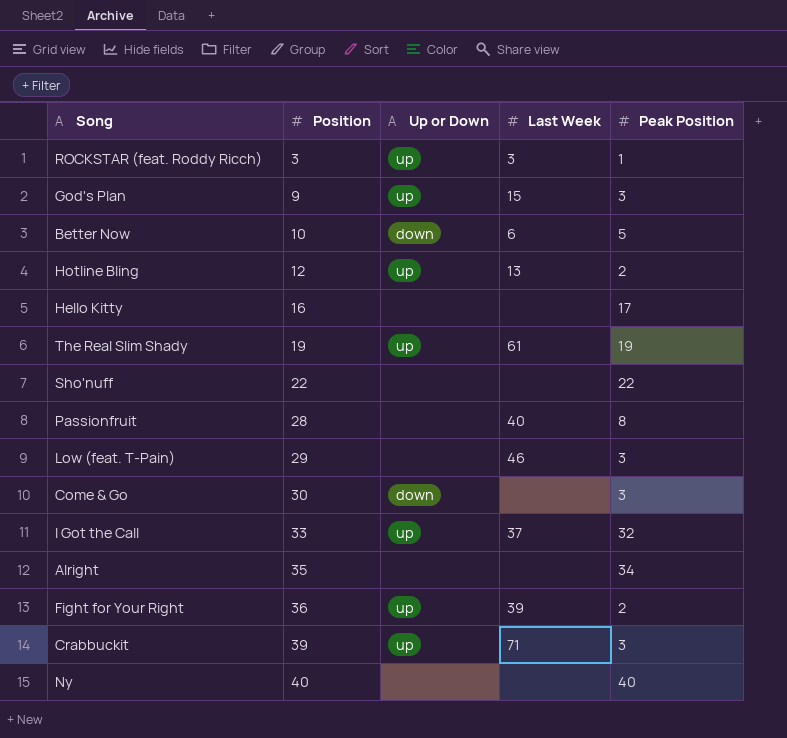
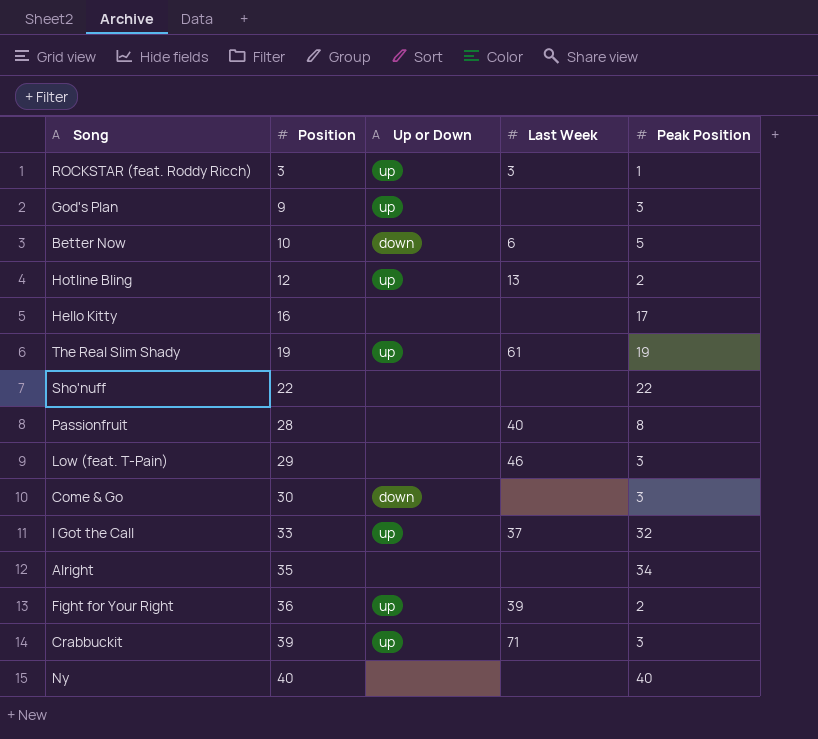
God's Plan | Last Week: 15 -> none

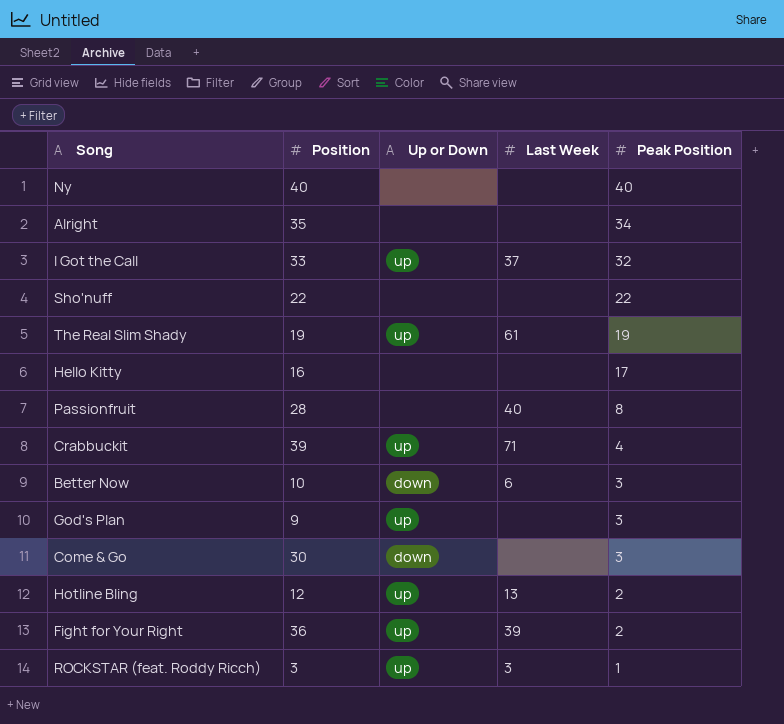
row order: Position ascending -> Peak Position descending
row Low (feat. T-Pain): 29 | none | 46 | 3 -> none
Crabbuckit | Peak Position: 3 -> 4
Better Now | Peak Position: 5 -> 3

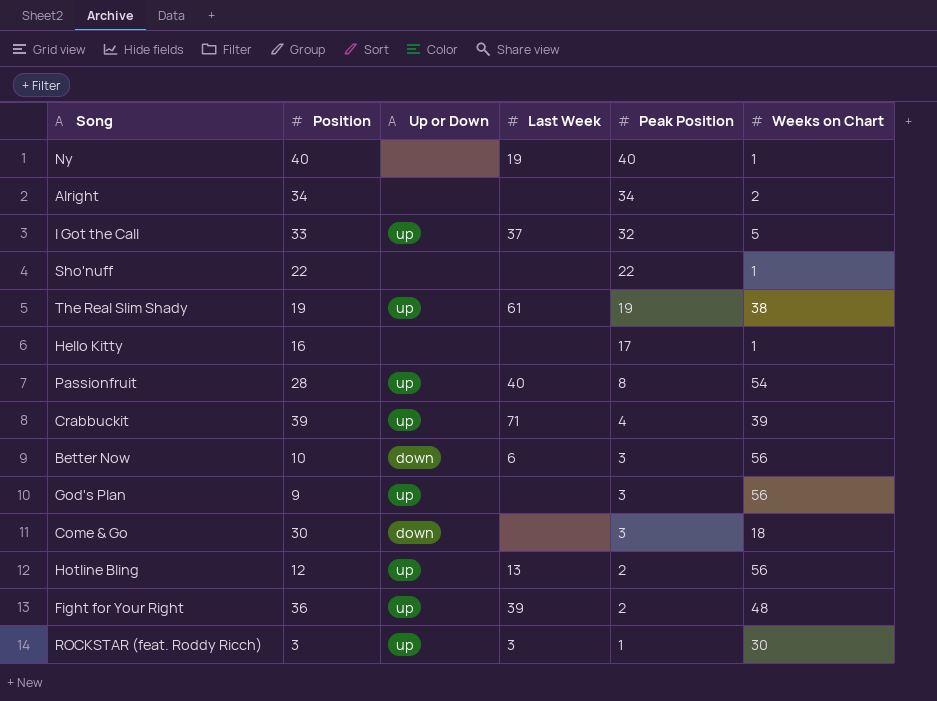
column Weeks on Chart | position: none -> 6
Ny | Last Week: none -> 19
Alright | Position: 35 -> 34
Passionfruit | Up or Down: none -> up

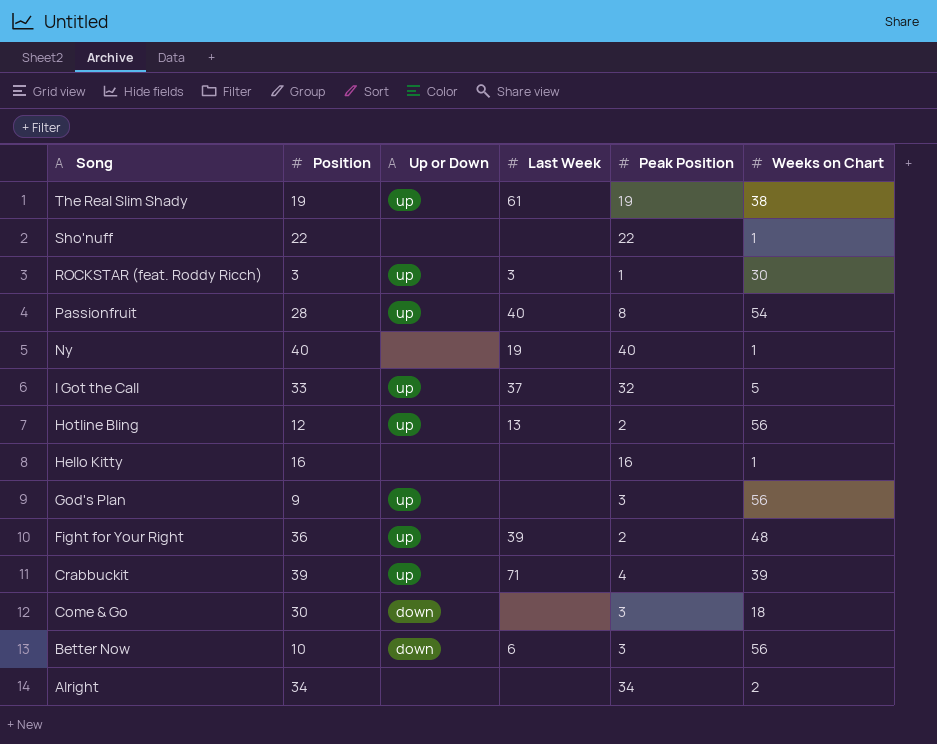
row order: Peak Position descending -> Song descending
Hello Kitty | Peak Position: 17 -> 16

